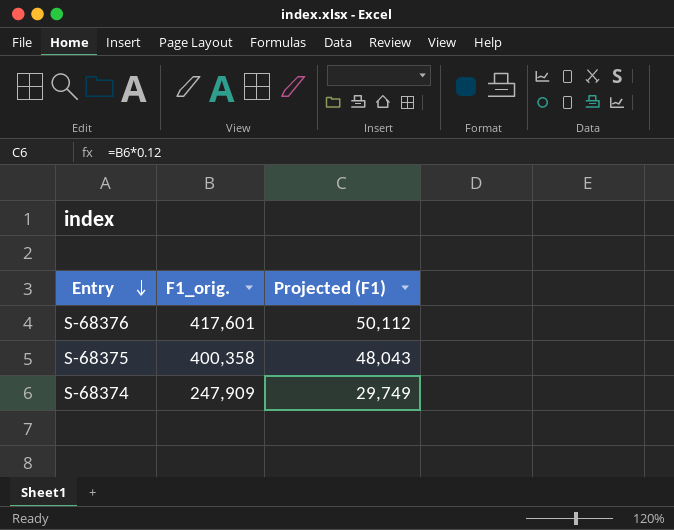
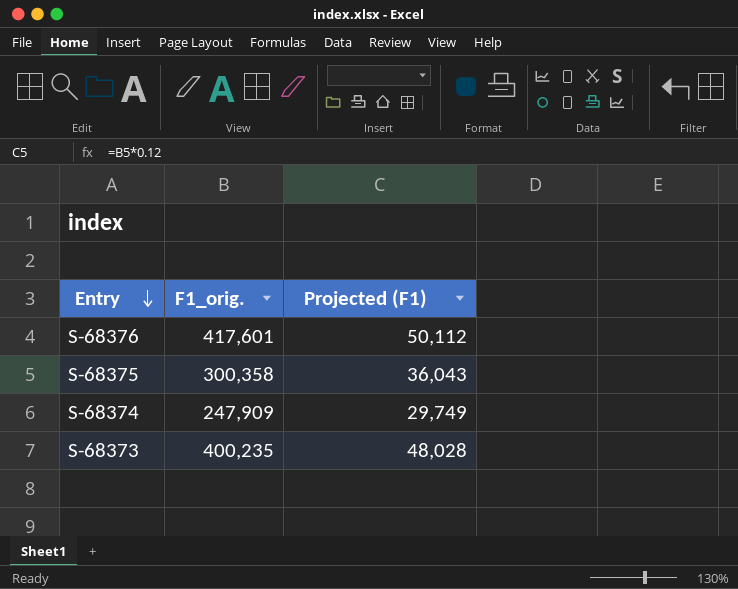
S-68375 | F1_orig.: 400,358 -> 300,358
S-68375 | Projected (F1): 48,043 -> 36,043
row S-68373: none -> 400,235 | 48,028

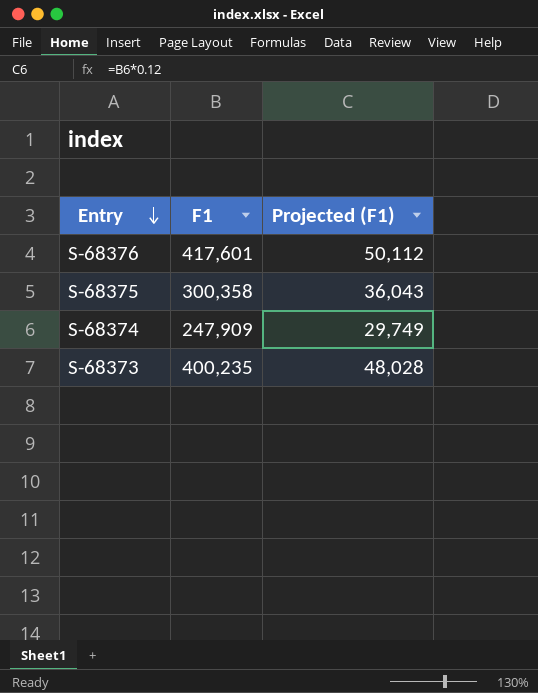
column name: F1_orig. -> F1

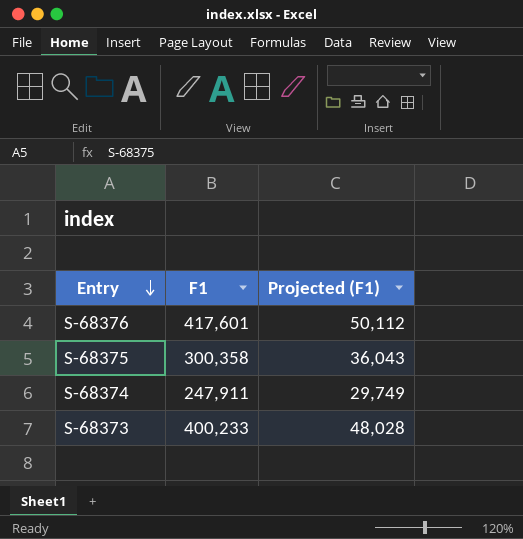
S-68374 | F1: 247,909 -> 247,911
S-68373 | F1: 400,235 -> 400,233

